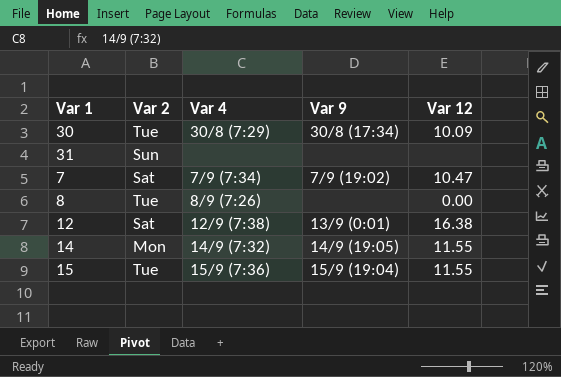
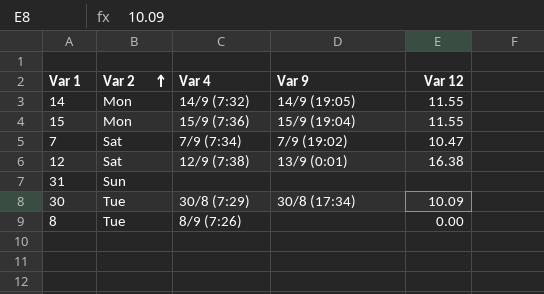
row order: none -> Var 2 ascending
15 | Var 2: Tue -> Mon

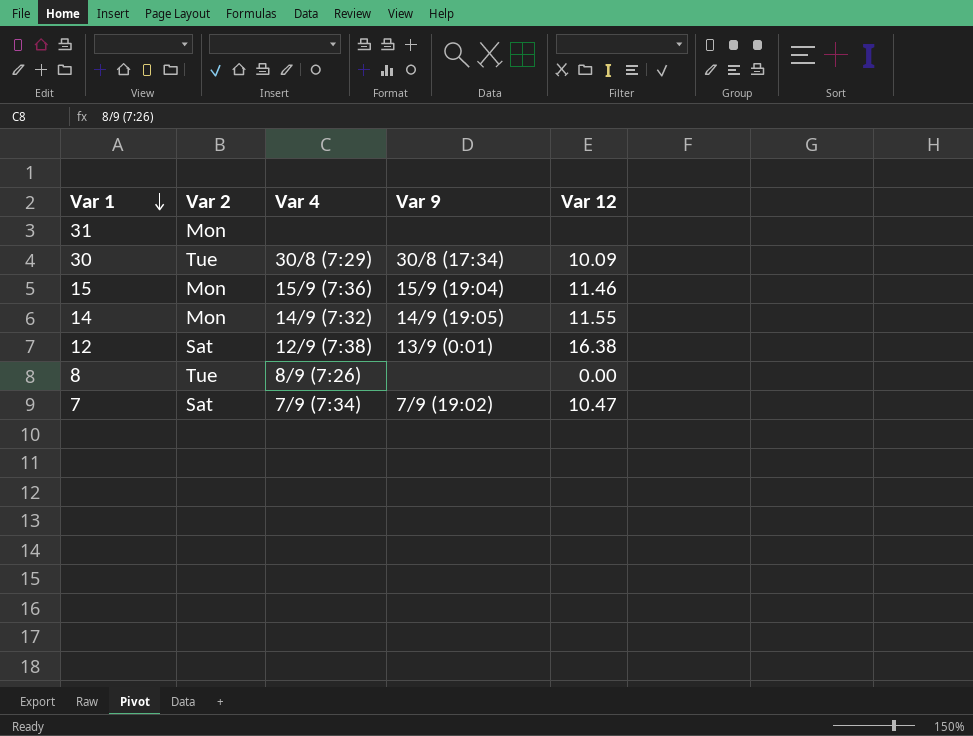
row order: Var 2 ascending -> Var 1 descending
31 | Var 2: Sun -> Mon
15 | Var 12: 11.55 -> 11.46

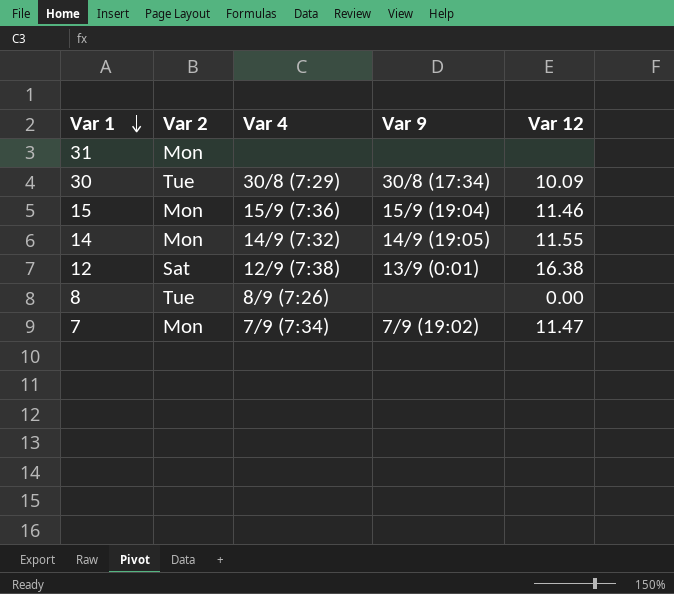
7 | Var 2: Sat -> Mon
7 | Var 12: 10.47 -> 11.47

